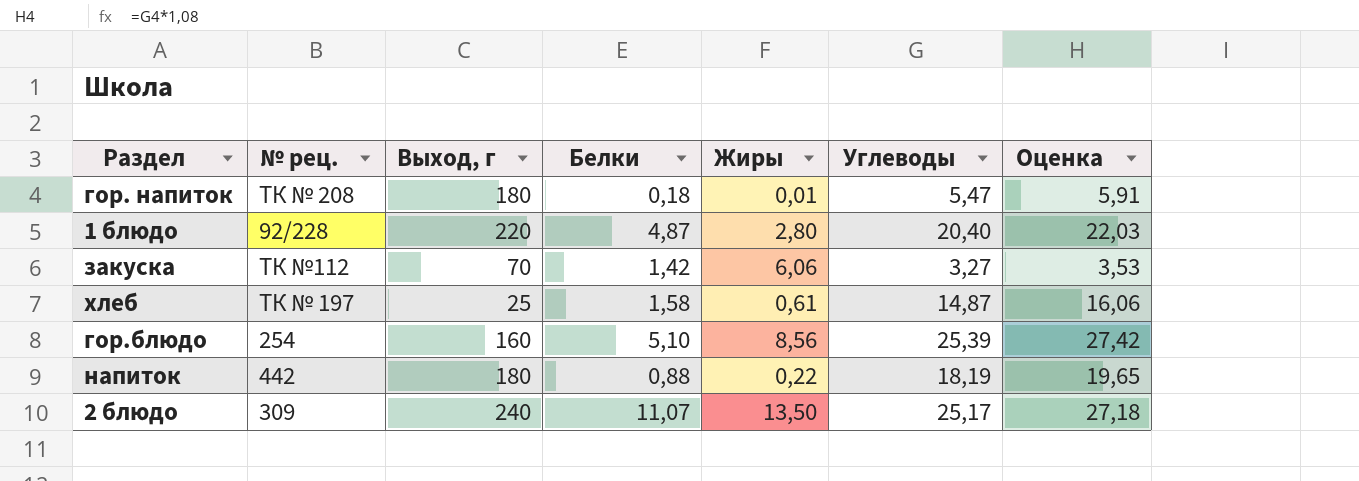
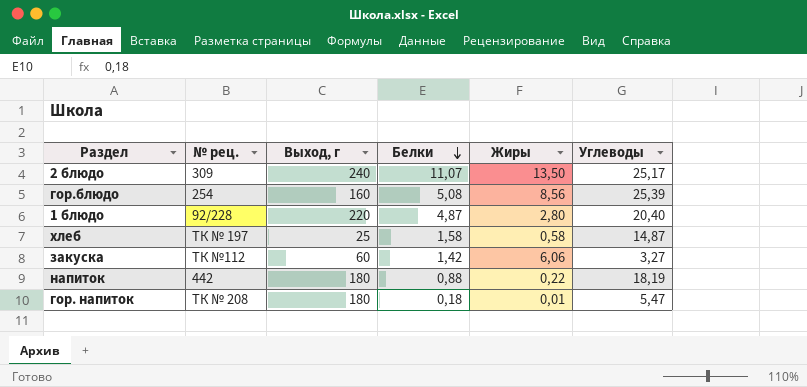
row order: none -> Белки descending
column Оценка | formula: [Углеводы] * 1,08 -> none
гор.блюдо | Белки: 5,10 -> 5,08
хлеб | Жиры: 0,61 -> 0,58
закуска | Выход, г: 70 -> 60

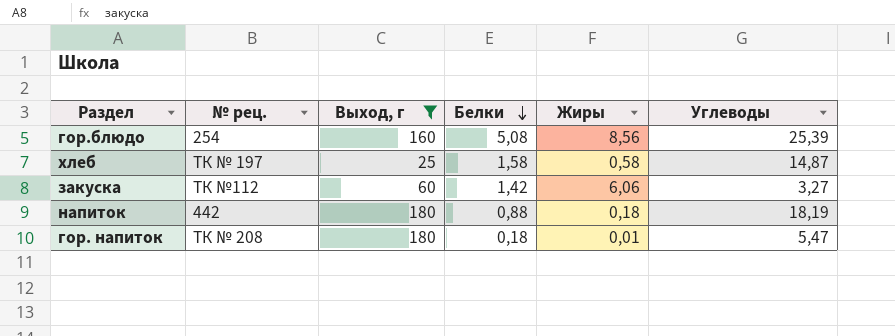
filter: none -> Выход, г <= 180
напиток | Жиры: 0,22 -> 0,18

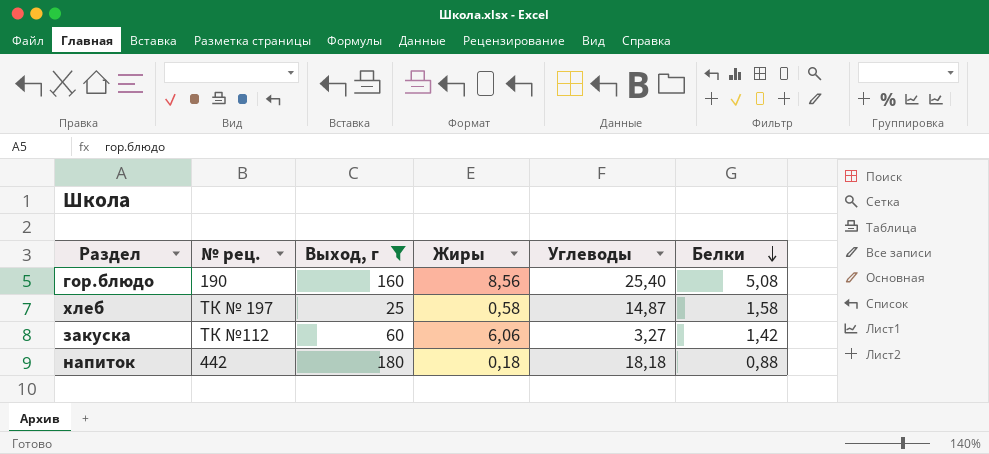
column Белки | position: 4 -> 6
row гор. напиток: ТК № 208 | 180 | 0,18 | 0,01 | 5,47 -> none
гор.блюдо | № рец.: 254 -> 190
гор.блюдо | Углеводы: 25,39 -> 25,40
напиток | Углеводы: 18,19 -> 18,18

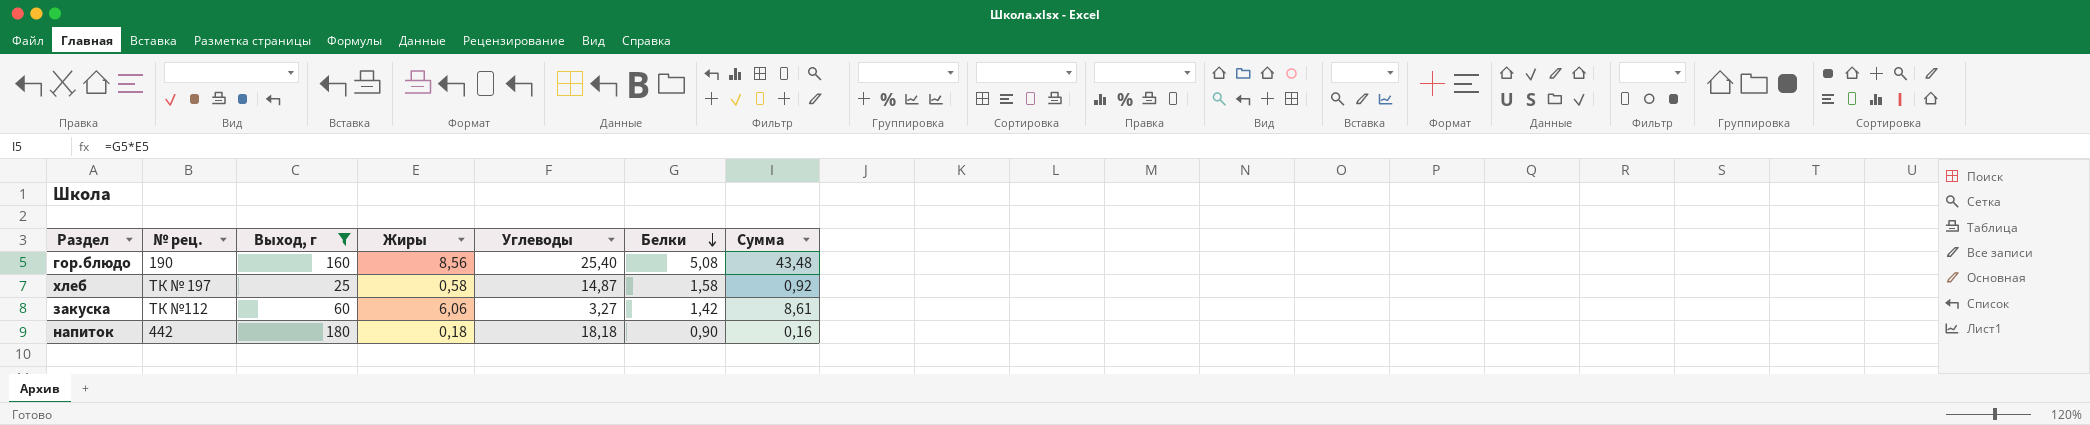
column Сумма | formula: none -> [Жиры] * [Белки]
напиток | Белки: 0,88 -> 0,90

